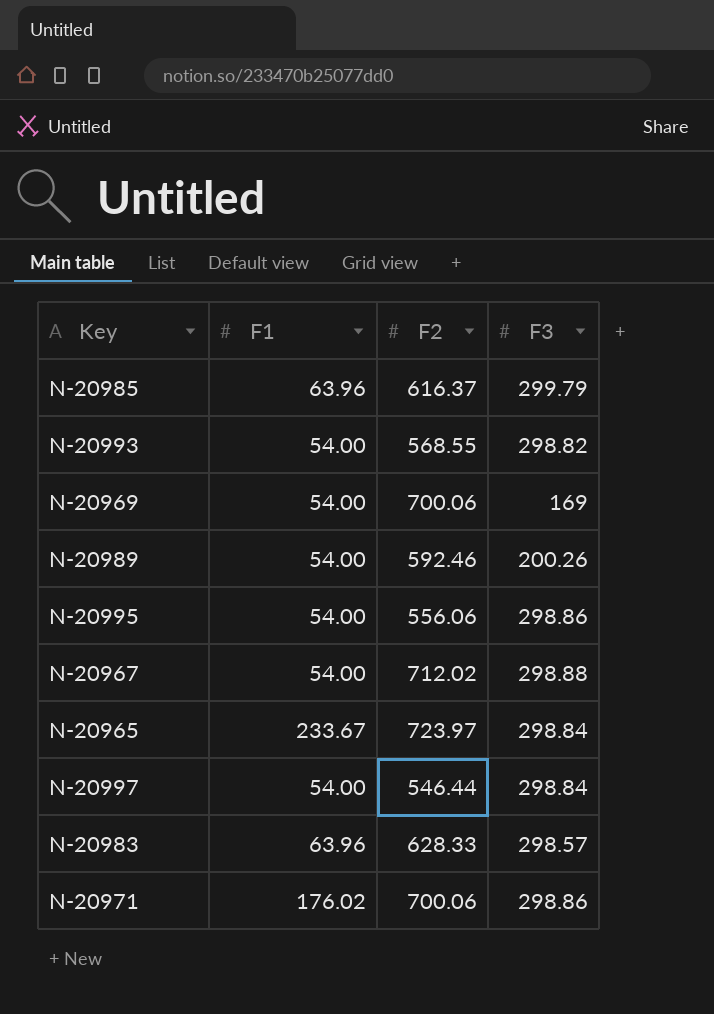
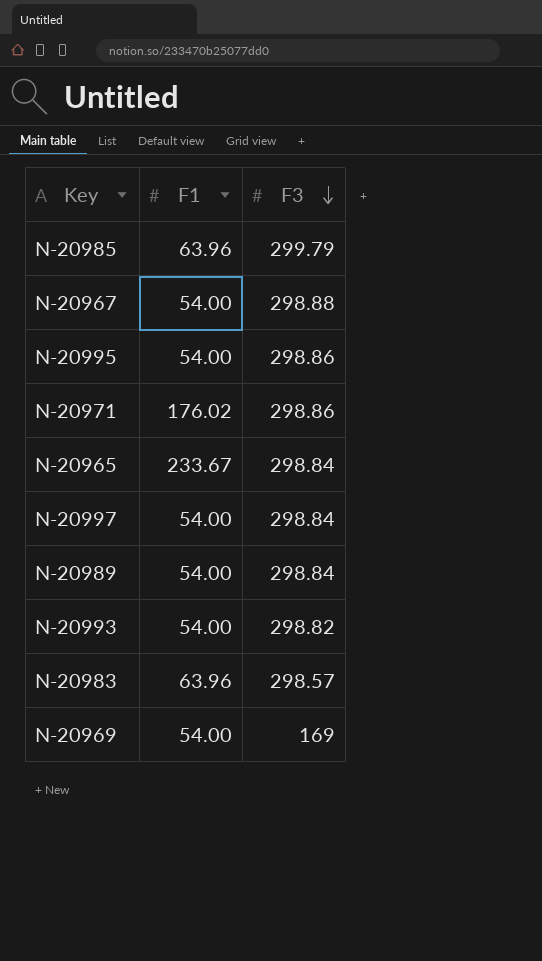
row order: none -> F3 descending
column F2 | position: 3 -> none
N-20989 | F3: 200.26 -> 298.84

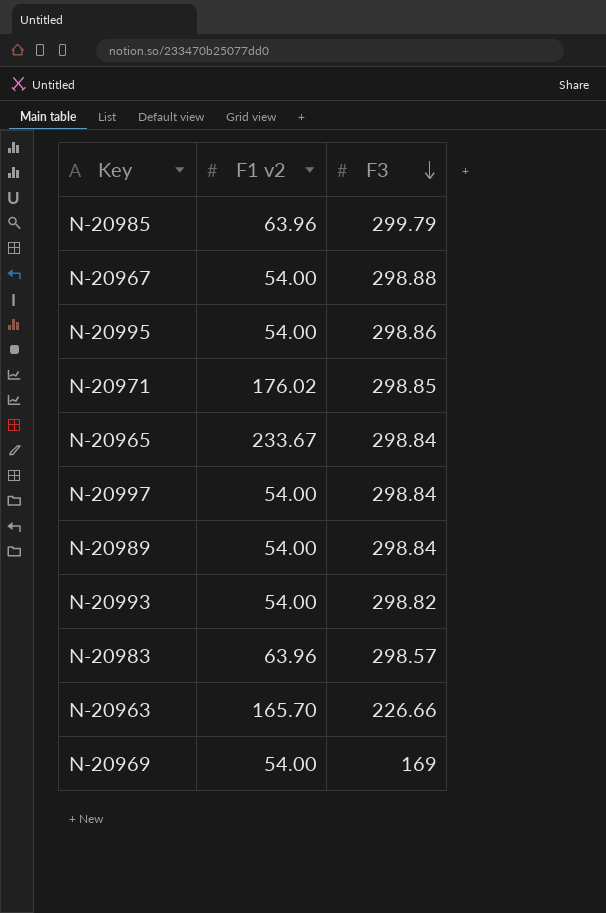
column name: F1 -> F1 v2
N-20971 | F3: 298.86 -> 298.85
row N-20963: none -> 165.70 | 226.66

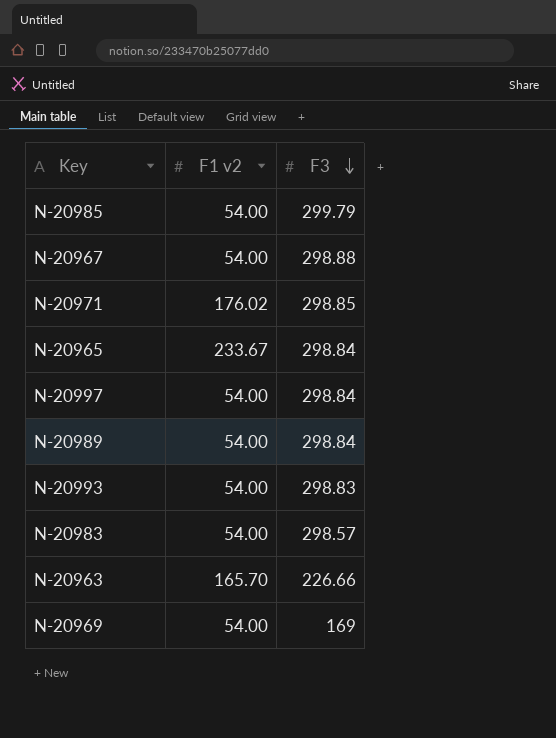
row N-20995: 54.00 | 298.86 -> none
N-20985 | F1 v2: 63.96 -> 54.00
N-20993 | F3: 298.82 -> 298.83
N-20983 | F1 v2: 63.96 -> 54.00

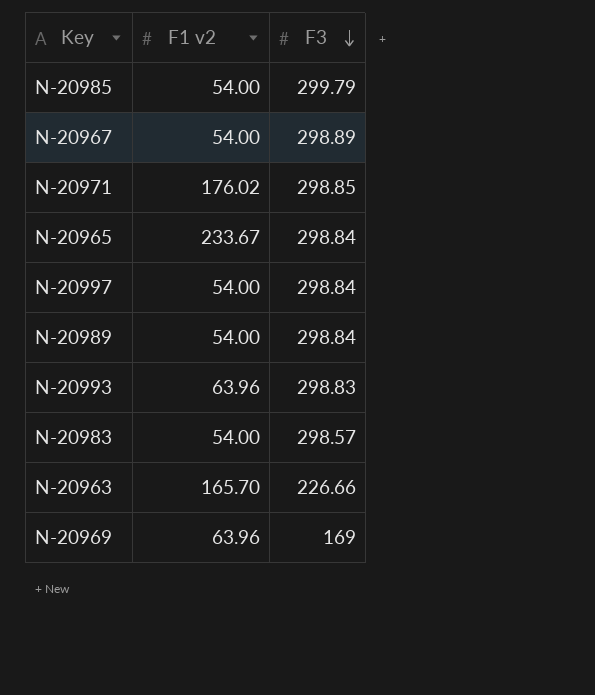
N-20967 | F3: 298.88 -> 298.89
N-20993 | F1 v2: 54.00 -> 63.96
N-20969 | F1 v2: 54.00 -> 63.96

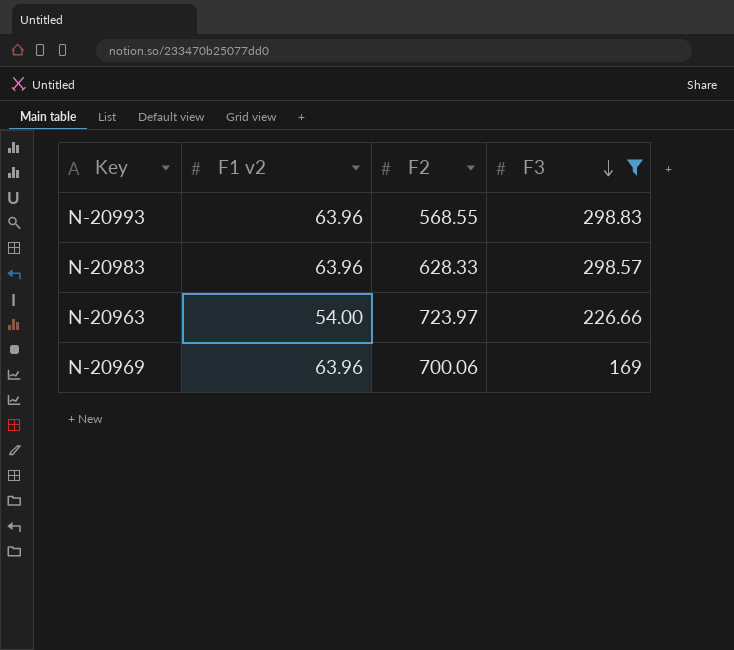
filter: none -> F3 <= 298.83
column F2 | position: none -> 3
N-20983 | F1 v2: 54.00 -> 63.96
N-20963 | F1 v2: 165.70 -> 54.00

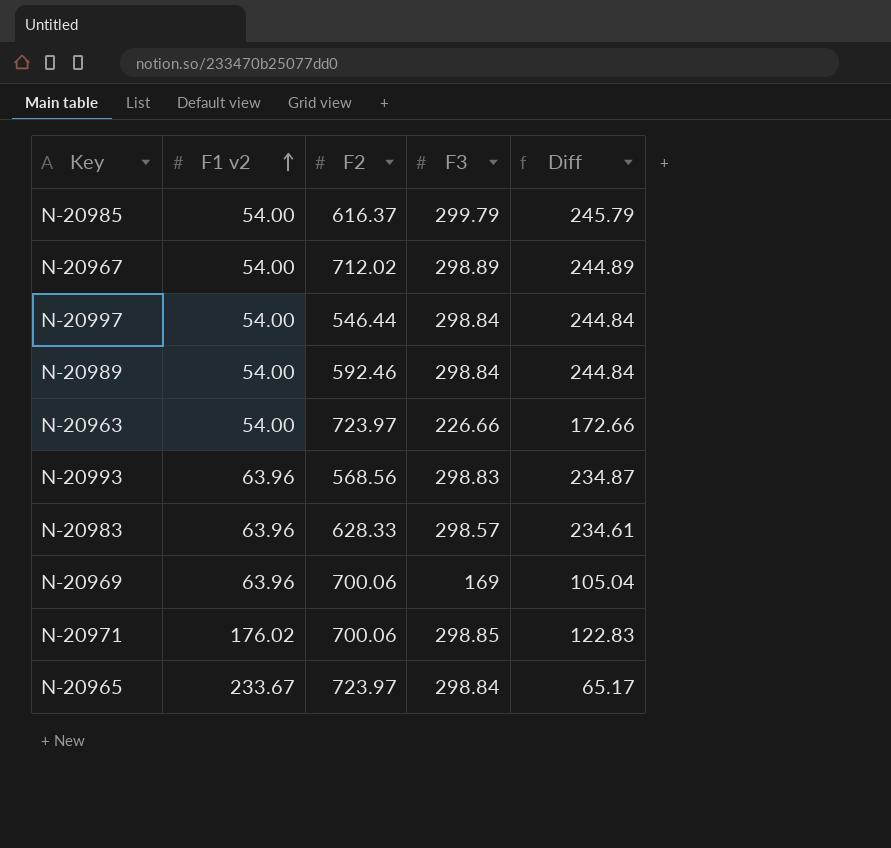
filter: F3 <= 298.83 -> none
row order: F3 descending -> F1 v2 ascending
column Diff | formula: none -> [F3] - [F1 v2]
N-20993 | F2: 568.55 -> 568.56

